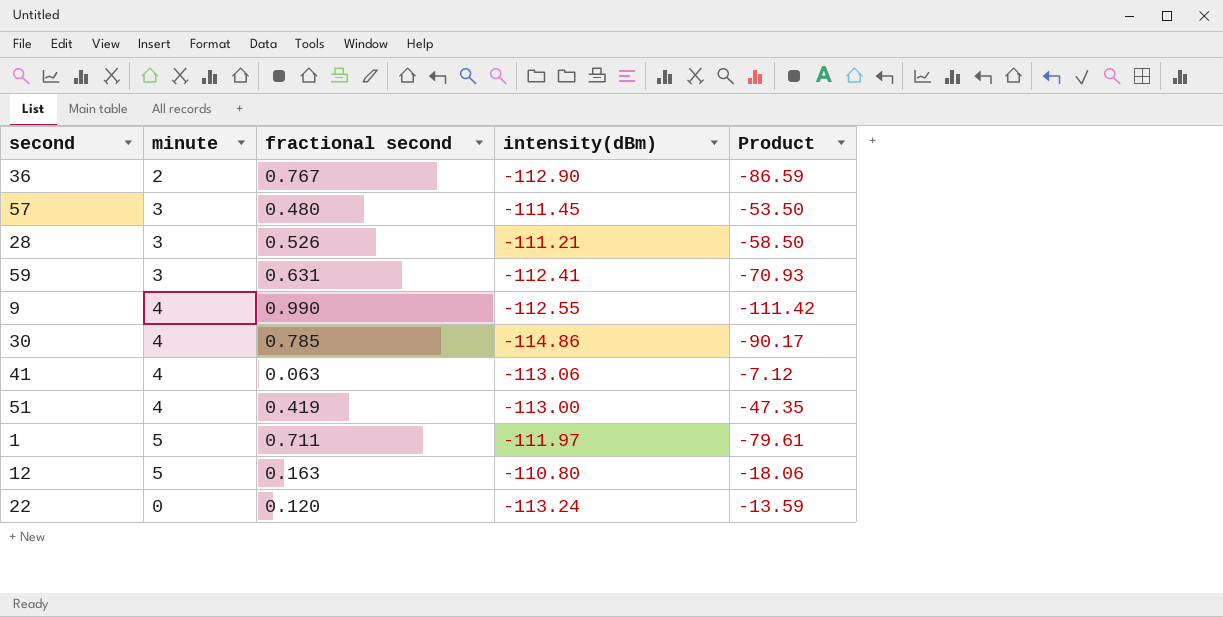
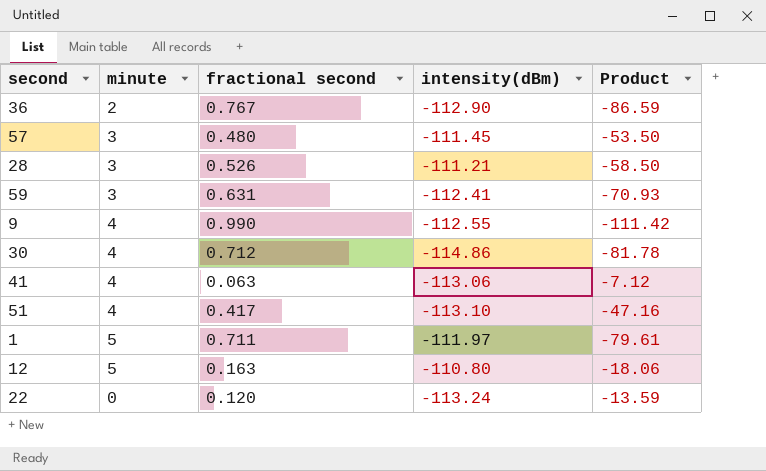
30 | fractional second: 0.785 -> 0.712
30 | Product: -90.17 -> -81.78
51 | fractional second: 0.419 -> 0.417
51 | intensity(dBm): -113.00 -> -113.10
51 | Product: -47.35 -> -47.16

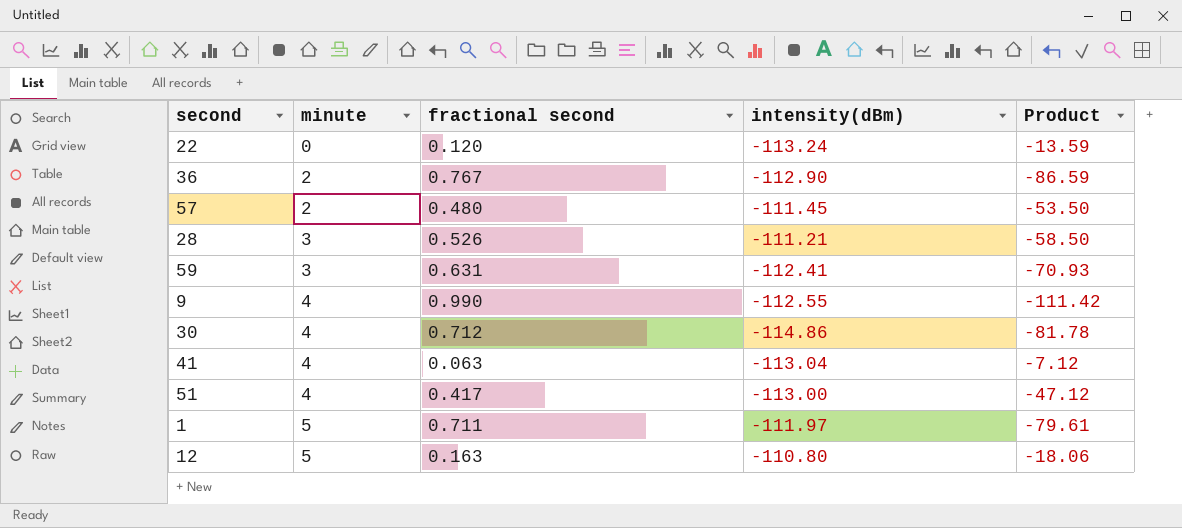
row order: none -> minute ascending
57 | minute: 3 -> 2
41 | intensity(dBm): -113.06 -> -113.04
51 | intensity(dBm): -113.10 -> -113.00
51 | Product: -47.16 -> -47.12

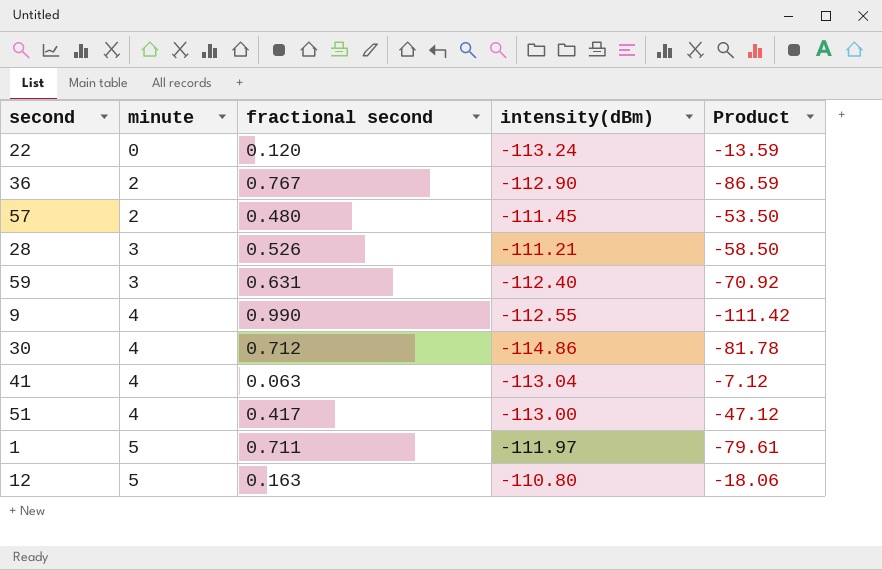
59 | intensity(dBm): -112.41 -> -112.40
59 | Product: -70.93 -> -70.92

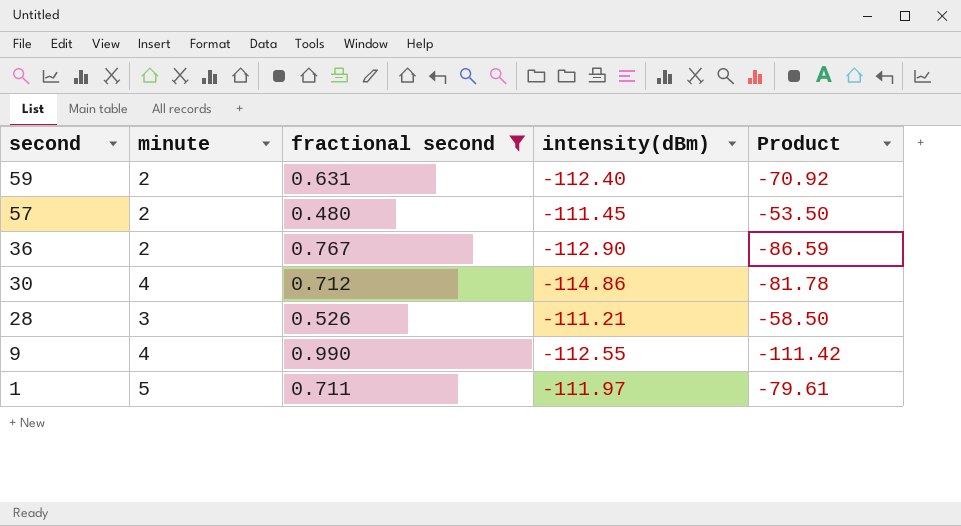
filter: none -> fractional second >= 0.480
row order: minute ascending -> second descending
59 | minute: 3 -> 2

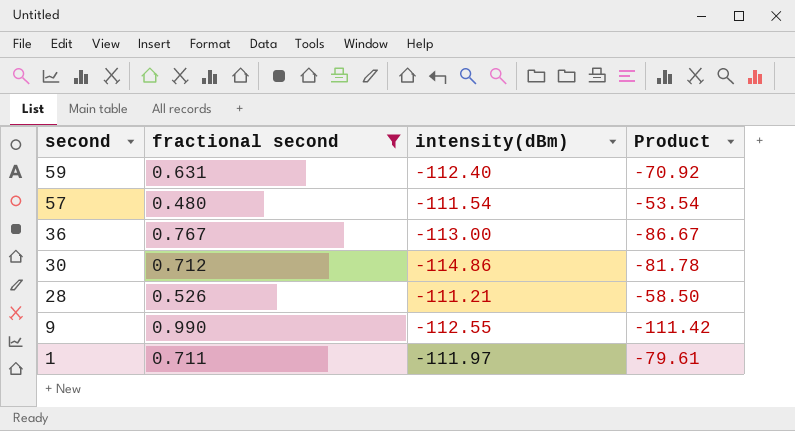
column minute | position: 2 -> none
57 | intensity(dBm): -111.45 -> -111.54
57 | Product: -53.50 -> -53.54
36 | intensity(dBm): -112.90 -> -113.00
36 | Product: -86.59 -> -86.67

